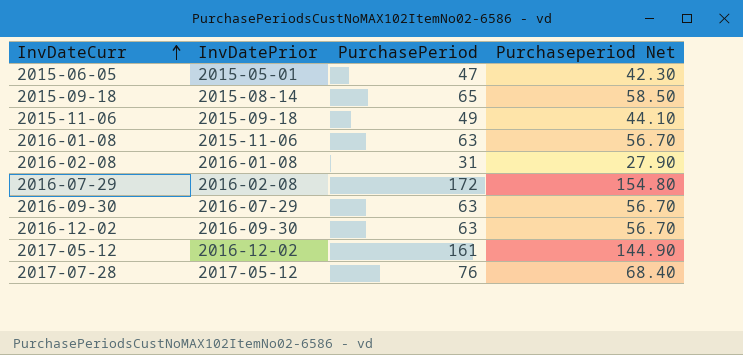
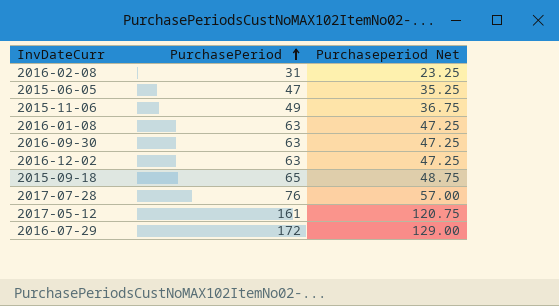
row order: InvDateCurr ascending -> PurchasePeriod ascending
column InvDatePrior | position: 2 -> none
column Purchaseperiod Net | formula: [PurchasePeriod] * 0.9 -> [PurchasePeriod] * 0.75

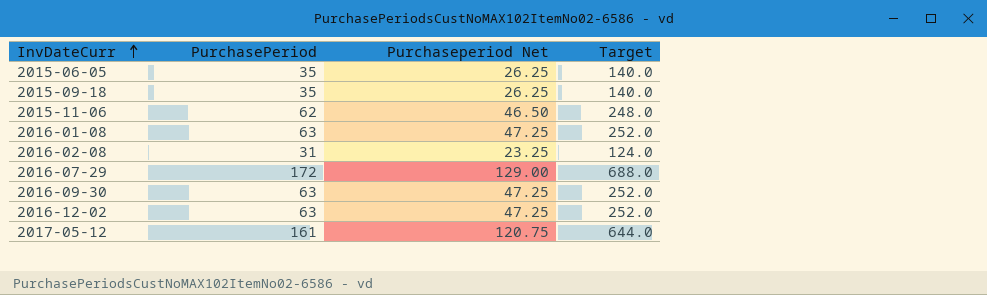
row order: PurchasePeriod ascending -> InvDateCurr ascending
column Target | formula: none -> [PurchasePeriod] * 4
row 2017-07-28: 76 | 57.00 -> none
2015-06-05 | PurchasePeriod: 47 -> 35
2015-06-05 | Purchaseperiod Net: 35.25 -> 26.25
2015-09-18 | PurchasePeriod: 65 -> 35
2015-09-18 | Purchaseperiod Net: 48.75 -> 26.25
2015-11-06 | PurchasePeriod: 49 -> 62
2015-11-06 | Purchaseperiod Net: 36.75 -> 46.50

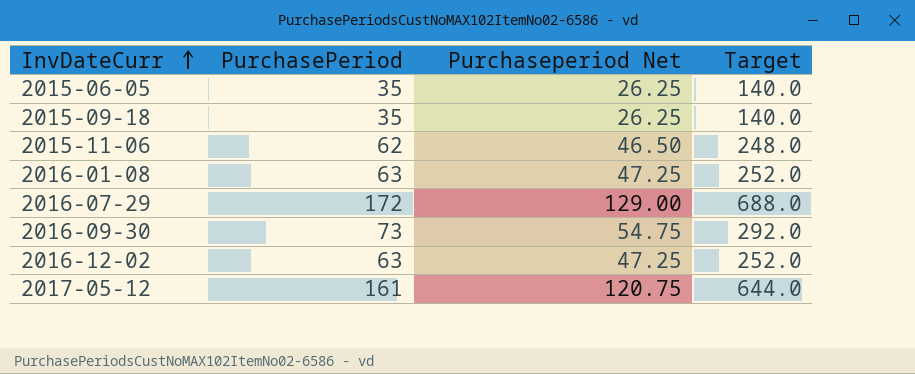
row 2016-02-08: 31 | 23.25 | 124.0 -> none
2016-09-30 | PurchasePeriod: 63 -> 73
2016-09-30 | Purchaseperiod Net: 47.25 -> 54.75
2016-09-30 | Target: 252.0 -> 292.0

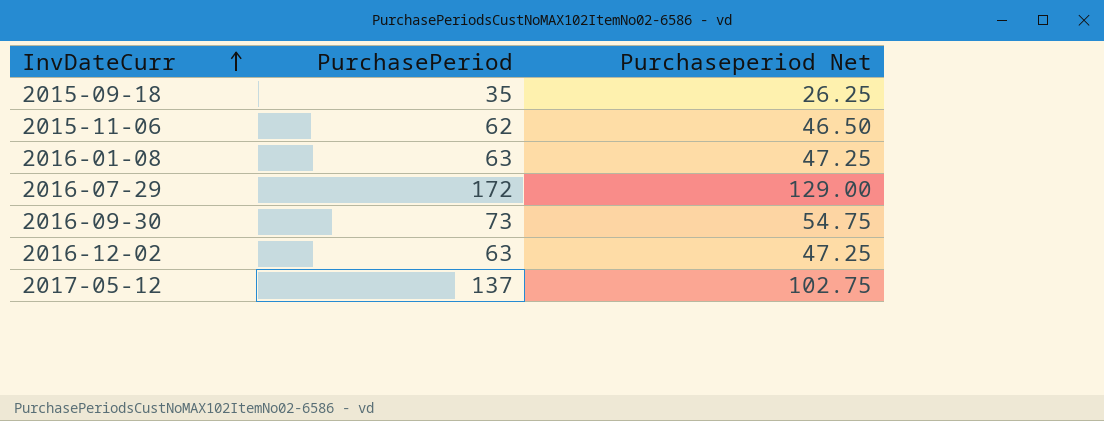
column Target | formula: [PurchasePeriod] * 4 -> none
row 2015-06-05: 35 | 26.25 | 140.0 -> none
2017-05-12 | PurchasePeriod: 161 -> 137
2017-05-12 | Purchaseperiod Net: 120.75 -> 102.75

